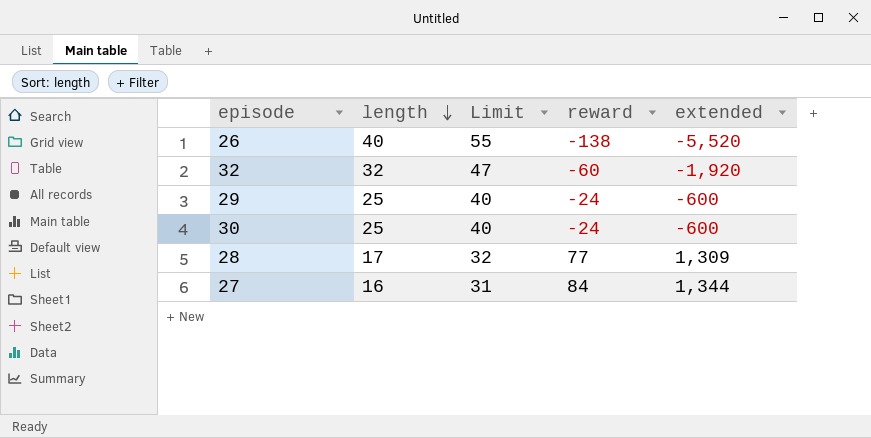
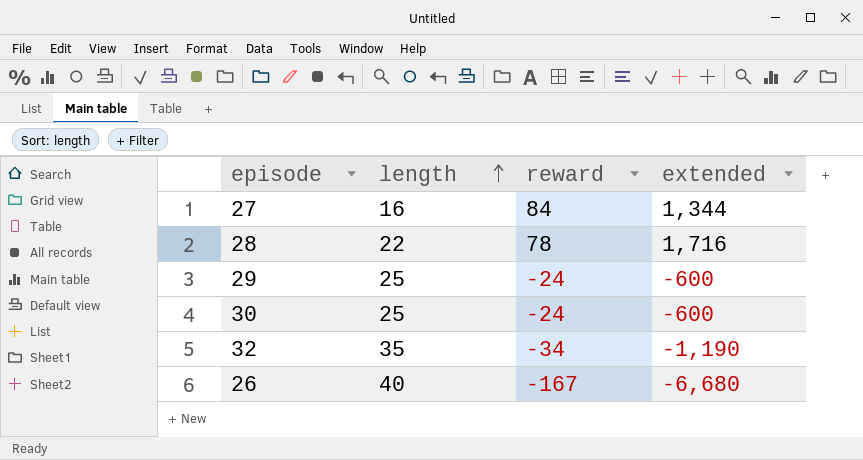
row order: length descending -> length ascending
column Limit | formula: [length] + 15 -> none
28 | length: 17 -> 22
28 | reward: 77 -> 78
28 | extended: 1,309 -> 1,716
32 | length: 32 -> 35
32 | reward: -60 -> -34
32 | extended: -1,920 -> -1,190
26 | reward: -138 -> -167
26 | extended: -5,520 -> -6,680

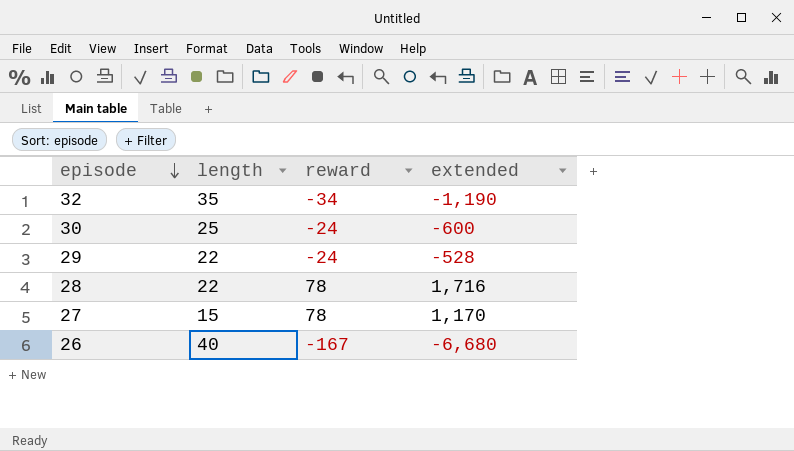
row order: length ascending -> episode descending
29 | length: 25 -> 22
29 | extended: -600 -> -528
27 | length: 16 -> 15
27 | reward: 84 -> 78
27 | extended: 1,344 -> 1,170

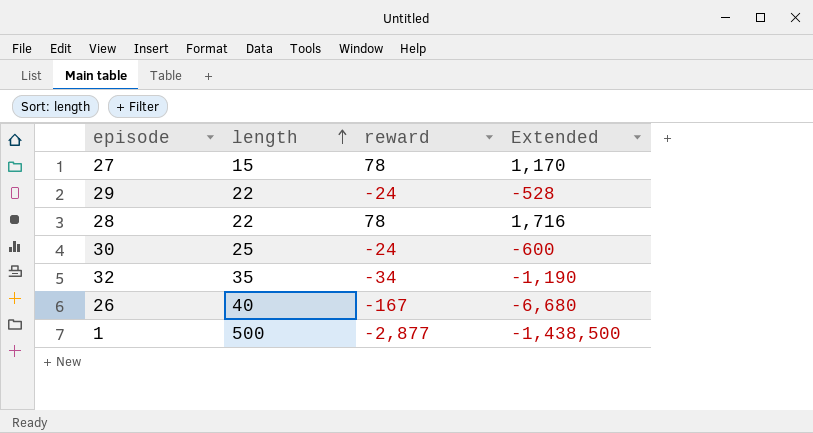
row order: episode descending -> length ascending
column name: extended -> Extended
row 1: none -> 500 | -2,877 | -1,438,500

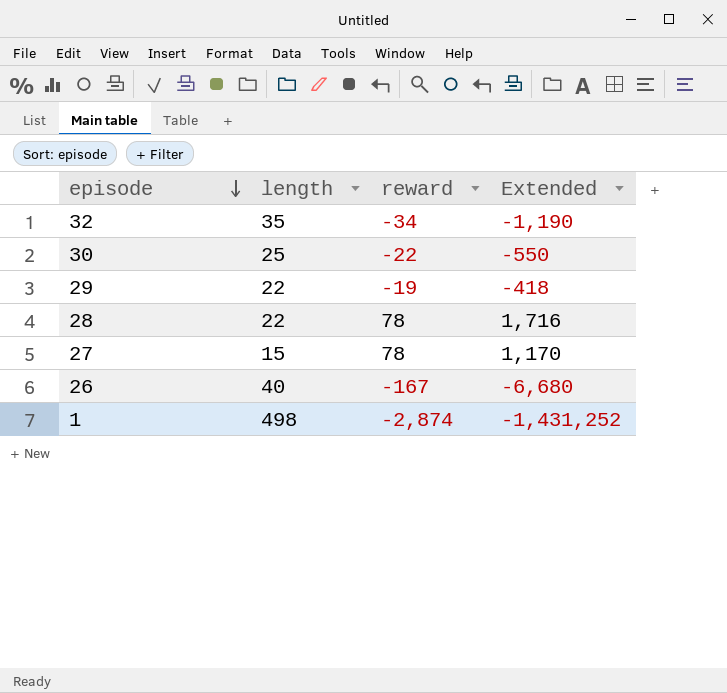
row order: length ascending -> episode descending
30 | reward: -24 -> -22
30 | Extended: -600 -> -550
29 | reward: -24 -> -19
29 | Extended: -528 -> -418
1 | length: 500 -> 498
1 | reward: -2,877 -> -2,874
1 | Extended: -1,438,500 -> -1,431,252

